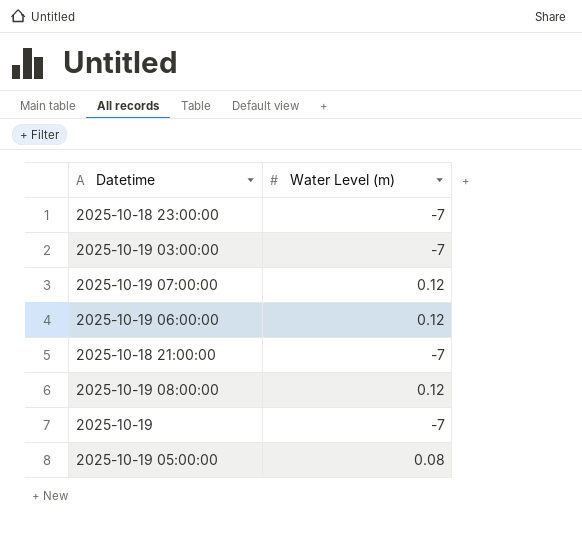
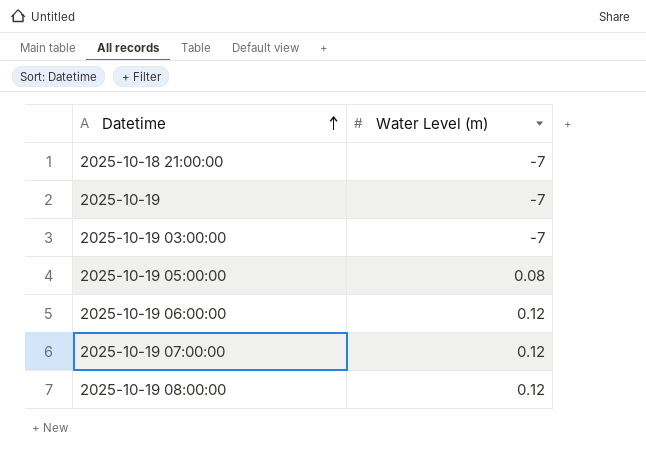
row order: none -> Datetime ascending
row 2025-10-18 23:00:00: -7 -> none

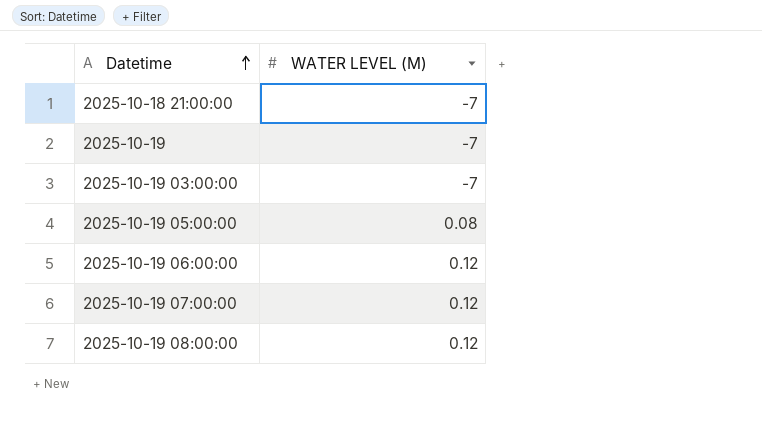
column name: Water Level (m) -> WATER LEVEL (M)

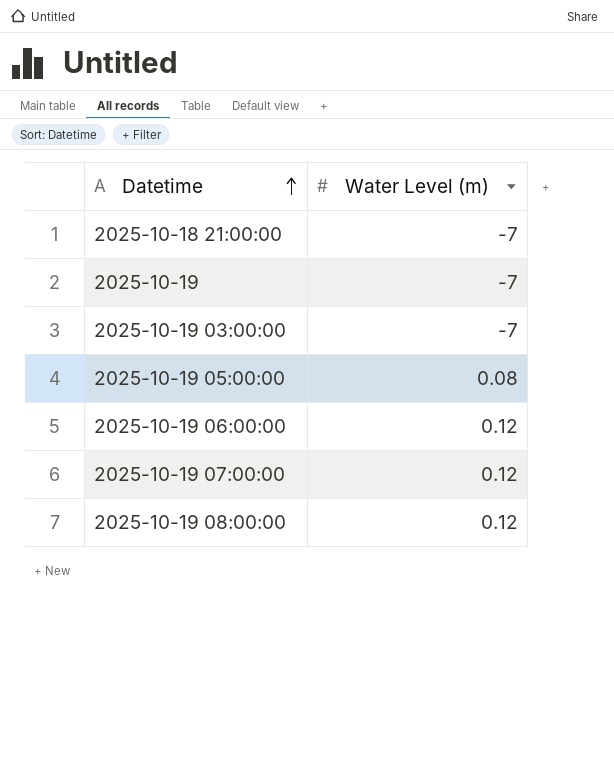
column name: WATER LEVEL (M) -> Water Level (m)

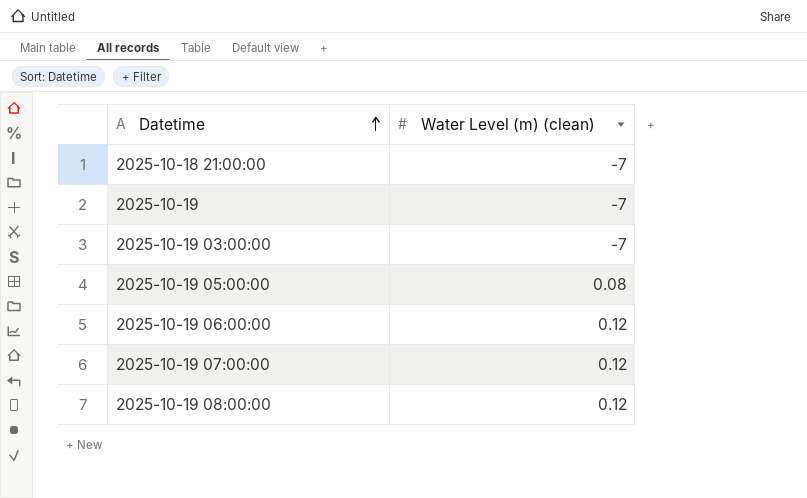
column name: Water Level (m) -> Water Level (m) (clean)

